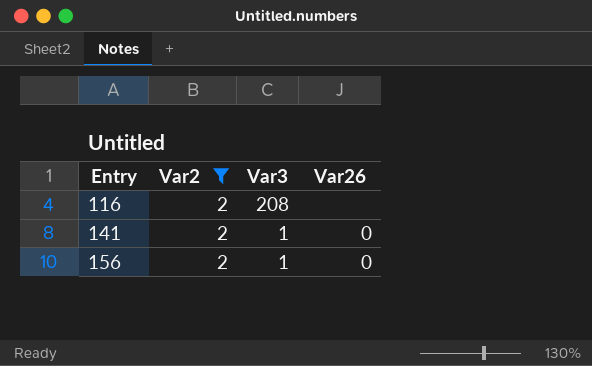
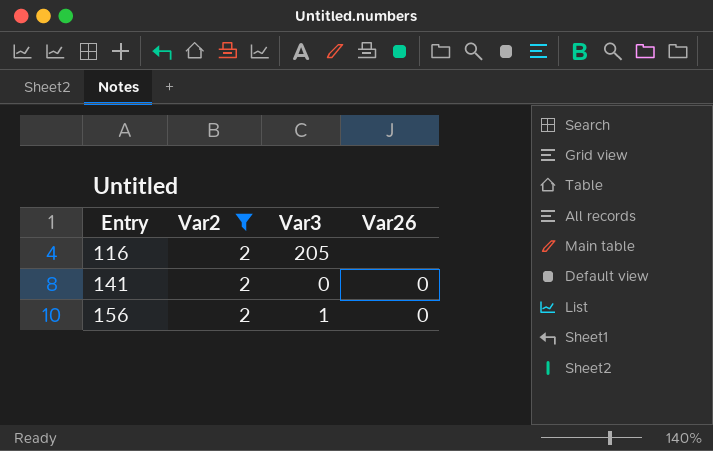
116 | Var3: 208 -> 205
141 | Var3: 1 -> 0

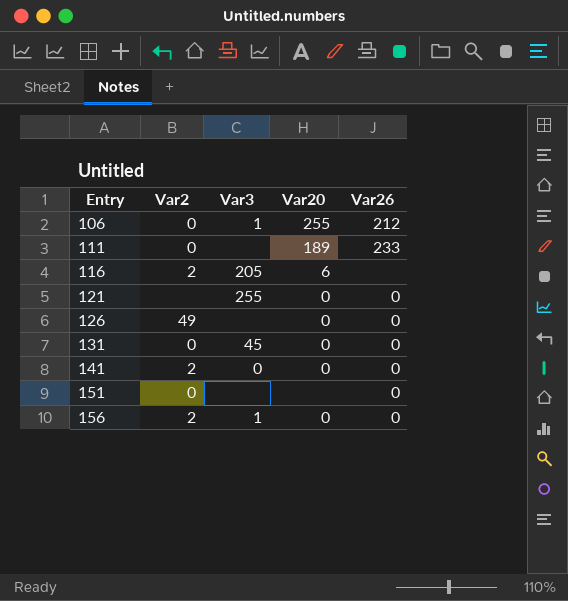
filter: Var2 = 2 -> none
column Var20 | position: none -> 4

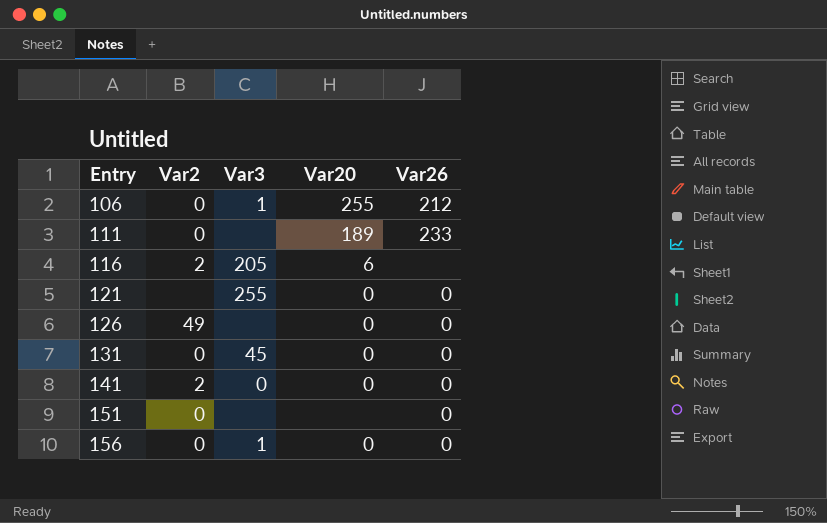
156 | Var2: 2 -> 0

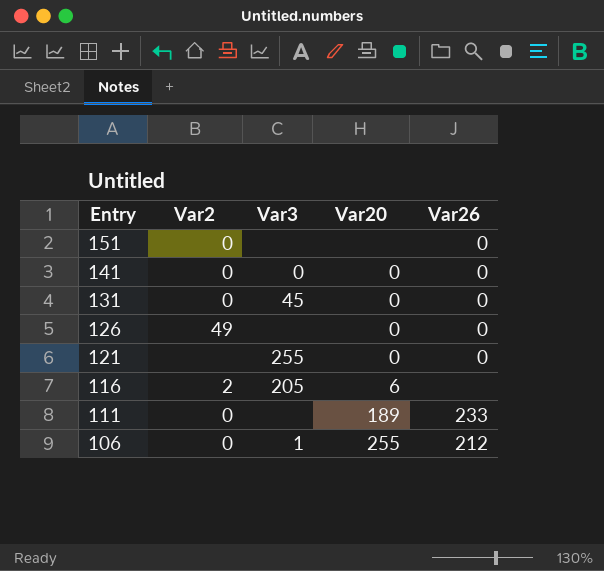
row order: Entry ascending -> Entry descending
row 156: 0 | 1 | 0 | 0 -> none
141 | Var2: 2 -> 0

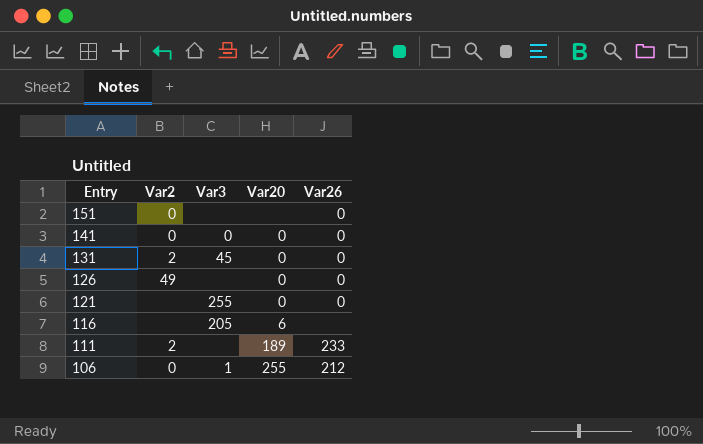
131 | Var2: 0 -> 2
116 | Var2: 2 -> none
111 | Var2: 0 -> 2

